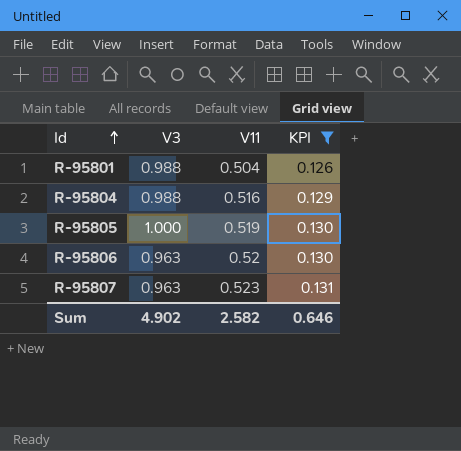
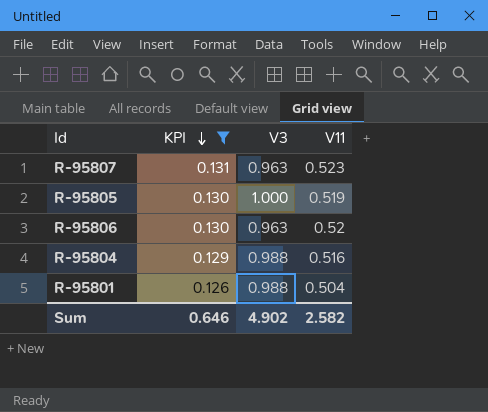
row order: Id ascending -> KPI descending
column KPI | position: 4 -> 2

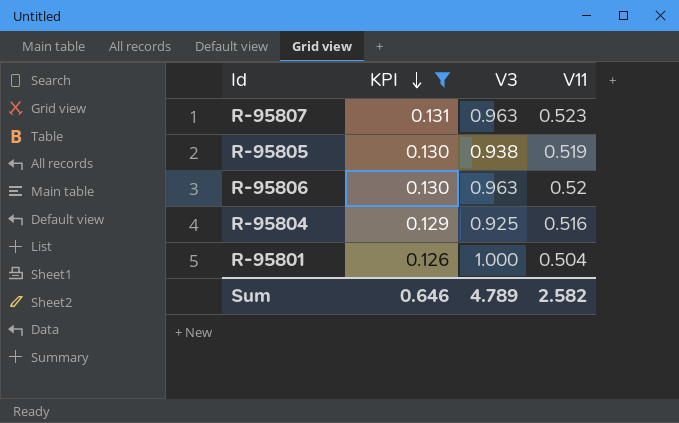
R-95805 | V3: 1.000 -> 0.938
R-95804 | V3: 0.988 -> 0.925
R-95801 | V3: 0.988 -> 1.000
Sum | V3: 4.902 -> 4.789

